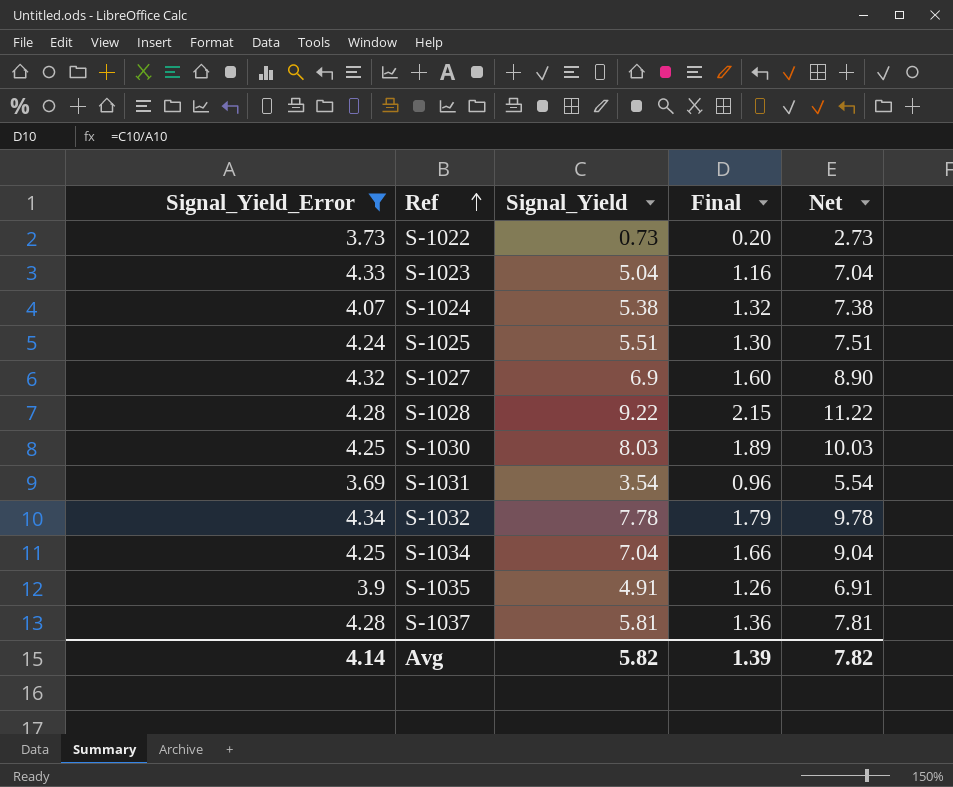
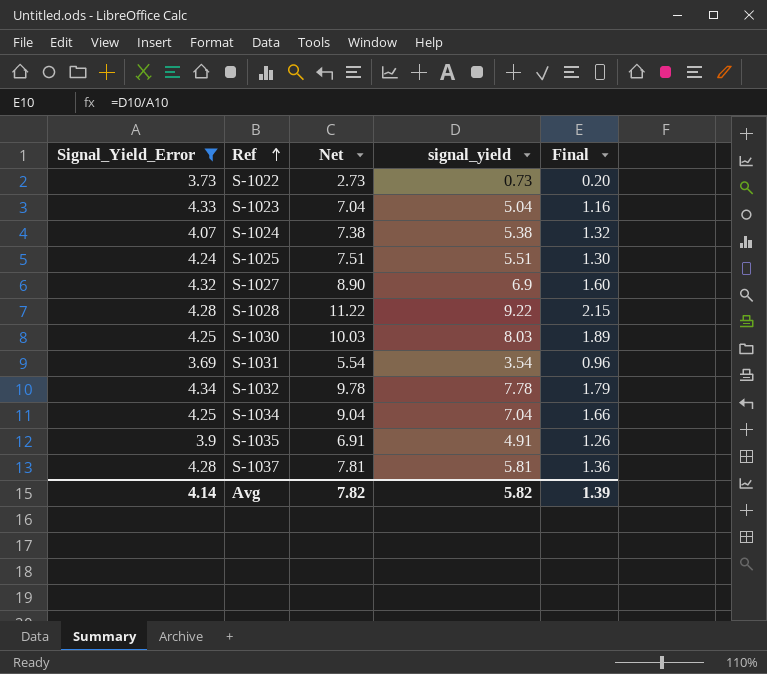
column Net | position: 5 -> 3
column name: Signal_Yield -> signal_yield

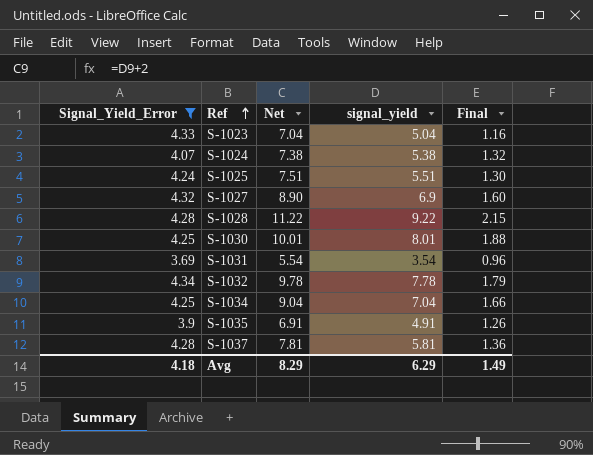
row S-1022: 3.73 | 2.73 | 0.73 | 0.20 -> none
S-1030 | Net: 10.03 -> 10.01
S-1030 | signal_yield: 8.03 -> 8.01
S-1030 | Final: 1.89 -> 1.88
Avg | Signal_Yield_Error: 4.14 -> 4.18
Avg | Net: 7.82 -> 8.29
Avg | signal_yield: 5.82 -> 6.29
Avg | Final: 1.39 -> 1.49

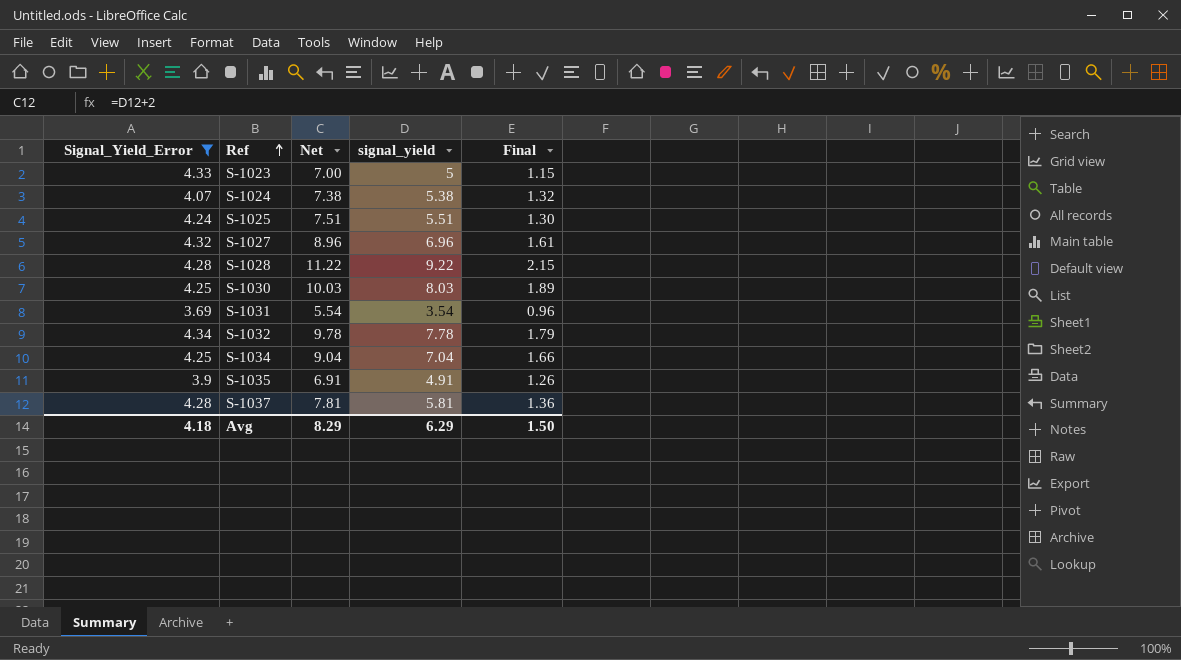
S-1023 | Net: 7.04 -> 7.00
S-1023 | signal_yield: 5.04 -> 5
S-1023 | Final: 1.16 -> 1.15
S-1027 | Net: 8.90 -> 8.96
S-1027 | signal_yield: 6.9 -> 6.96
S-1027 | Final: 1.60 -> 1.61
S-1030 | Net: 10.01 -> 10.03
S-1030 | signal_yield: 8.01 -> 8.03
S-1030 | Final: 1.88 -> 1.89
Avg | Final: 1.49 -> 1.50

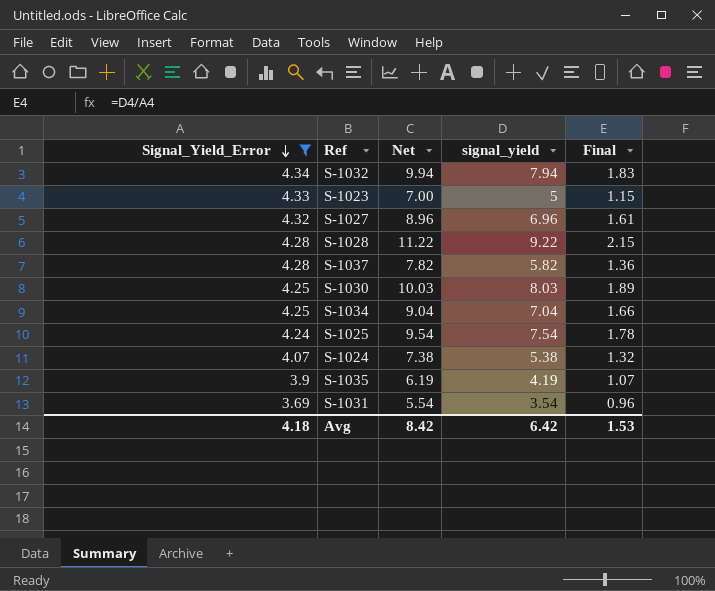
row order: Ref ascending -> Signal_Yield_Error descending
S-1032 | Net: 9.78 -> 9.94
S-1032 | signal_yield: 7.78 -> 7.94
S-1032 | Final: 1.79 -> 1.83
S-1037 | Net: 7.81 -> 7.82
S-1037 | signal_yield: 5.81 -> 5.82
S-1025 | Net: 7.51 -> 9.54
S-1025 | signal_yield: 5.51 -> 7.54
S-1025 | Final: 1.30 -> 1.78
S-1035 | Net: 6.91 -> 6.19
S-1035 | signal_yield: 4.91 -> 4.19
S-1035 | Final: 1.26 -> 1.07
Avg | Net: 8.29 -> 8.42
Avg | signal_yield: 6.29 -> 6.42
Avg | Final: 1.50 -> 1.53

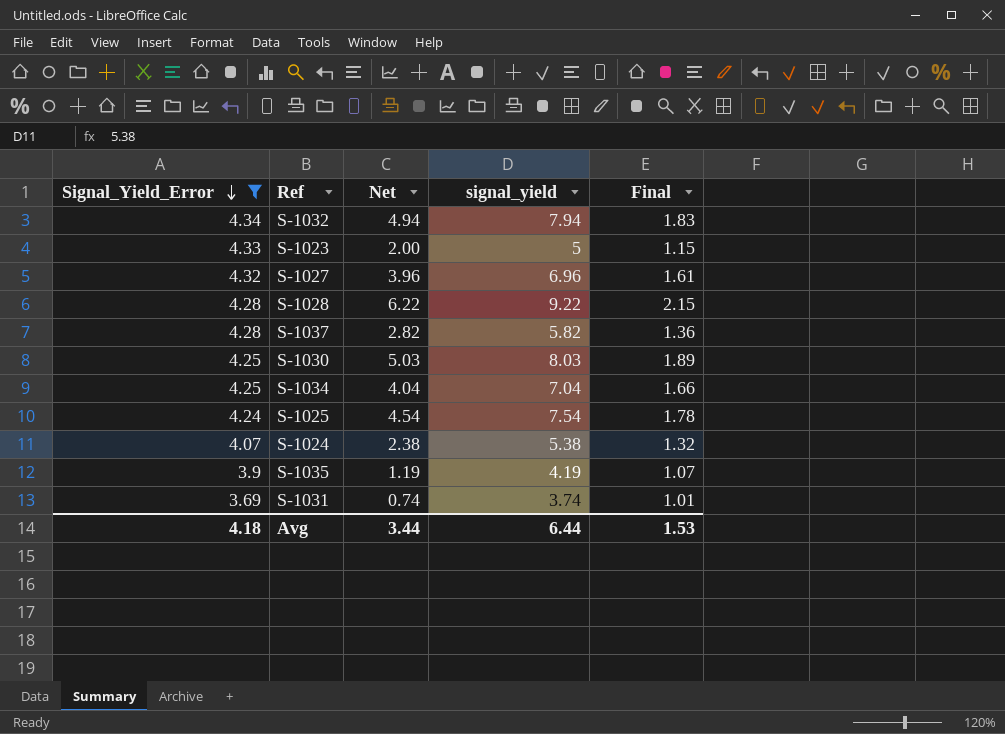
column Net | formula: [signal_yield] + 2 -> [signal_yield] - 3
S-1031 | signal_yield: 3.54 -> 3.74
S-1031 | Final: 0.96 -> 1.01
Avg | Net: 8.42 -> 3.44
Avg | signal_yield: 6.42 -> 6.44

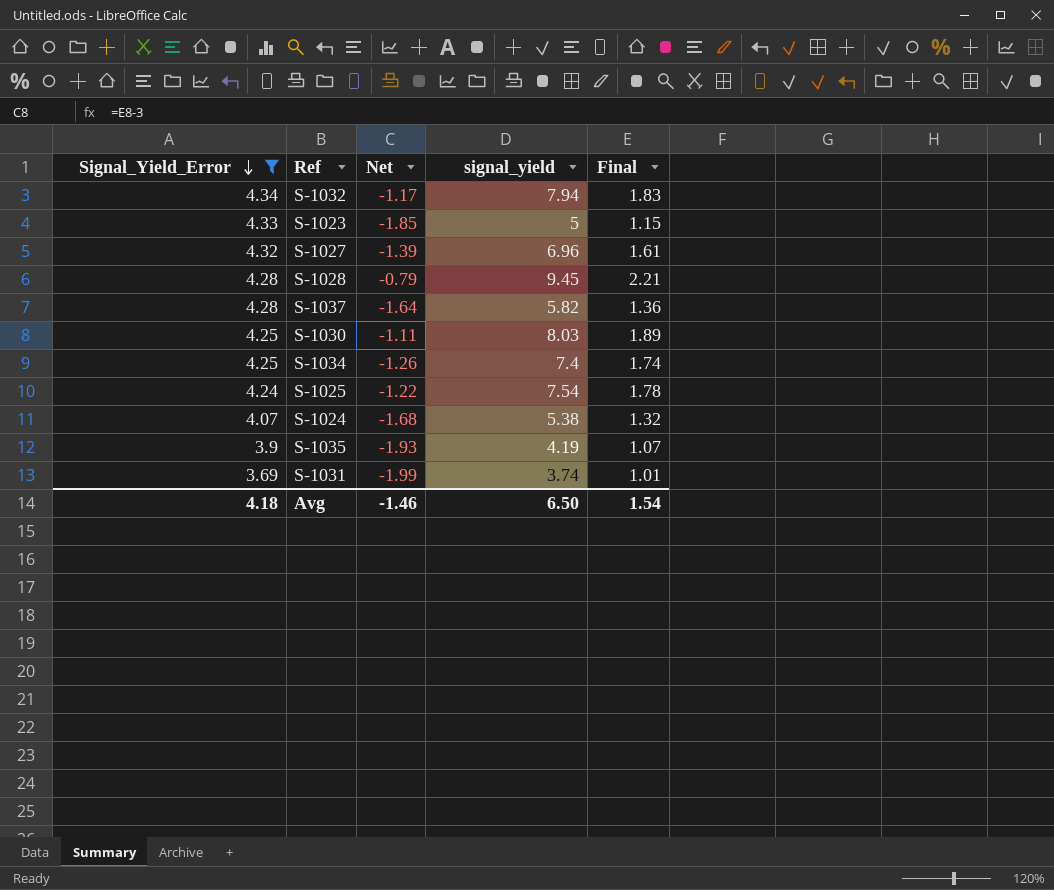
column Net | formula: [signal_yield] - 3 -> [Final] - 3
S-1028 | signal_yield: 9.22 -> 9.45
S-1028 | Final: 2.15 -> 2.21
S-1034 | signal_yield: 7.04 -> 7.4
S-1034 | Final: 1.66 -> 1.74
Avg | Net: 3.44 -> -1.46
Avg | signal_yield: 6.44 -> 6.50
Avg | Final: 1.53 -> 1.54

